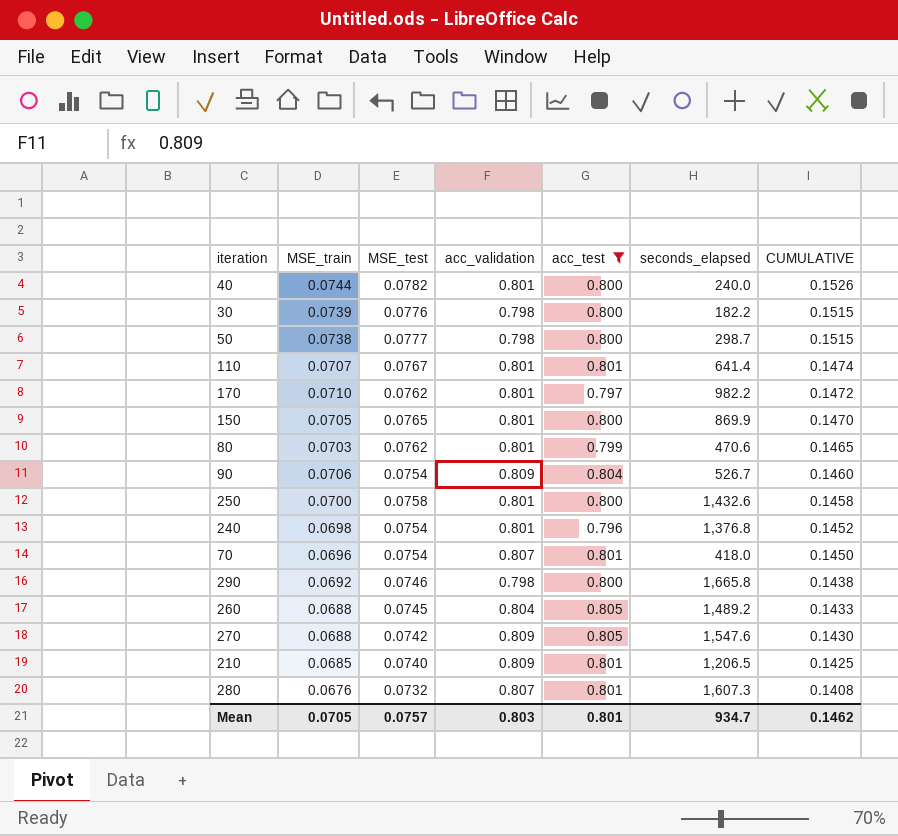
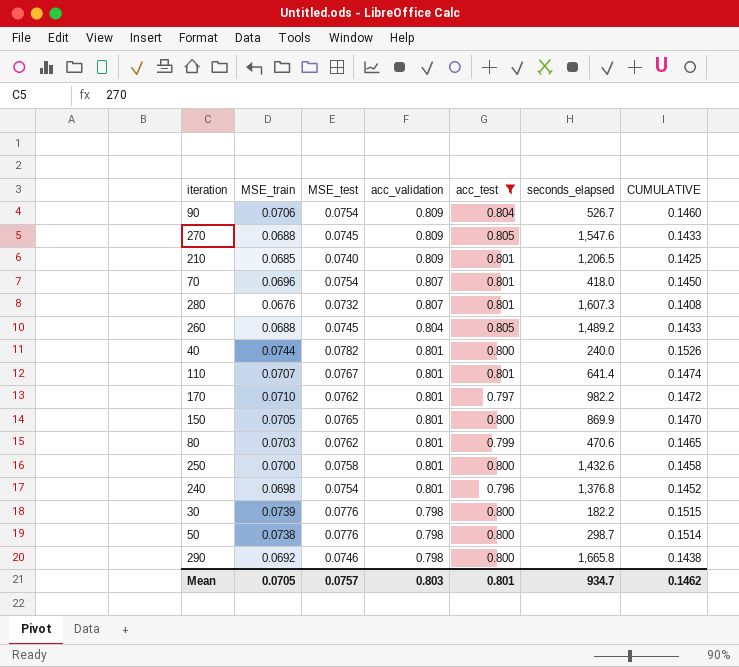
row order: CUMULATIVE descending -> acc_validation descending
270 | MSE_test: 0.0742 -> 0.0745
270 | CUMULATIVE: 0.1430 -> 0.1433
50 | MSE_test: 0.0777 -> 0.0776
50 | CUMULATIVE: 0.1515 -> 0.1514

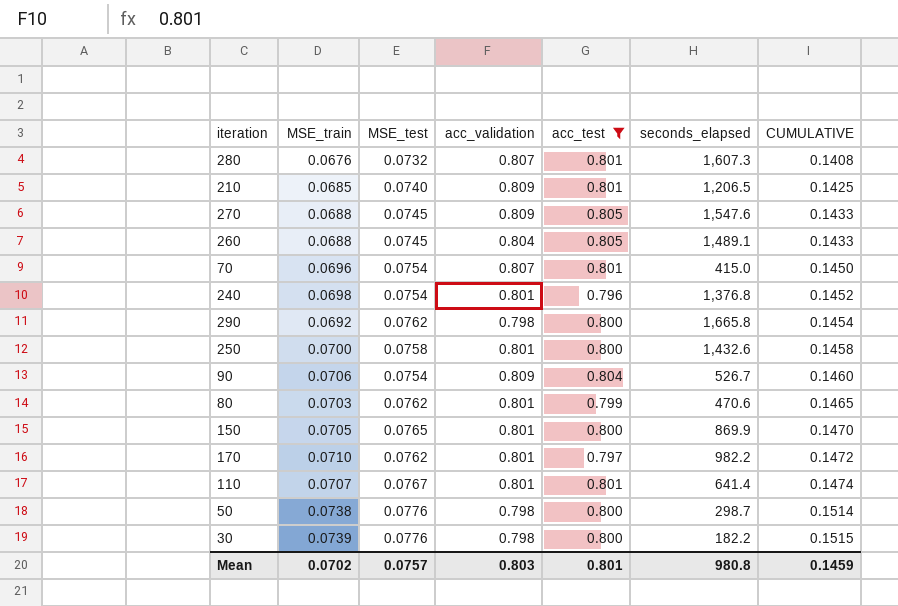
row order: acc_validation descending -> CUMULATIVE ascending
row 40: 0.0744 | 0.0782 | 0.801 | 0.800 | 240.0 | 0.1526 -> none
260 | seconds_elapsed: 1,489.2 -> 1,489.1
70 | seconds_elapsed: 418.0 -> 415.0
290 | MSE_test: 0.0746 -> 0.0762
290 | CUMULATIVE: 0.1438 -> 0.1454
Mean | MSE_train: 0.0705 -> 0.0702
Mean | seconds_elapsed: 934.7 -> 980.8
Mean | CUMULATIVE: 0.1462 -> 0.1459

